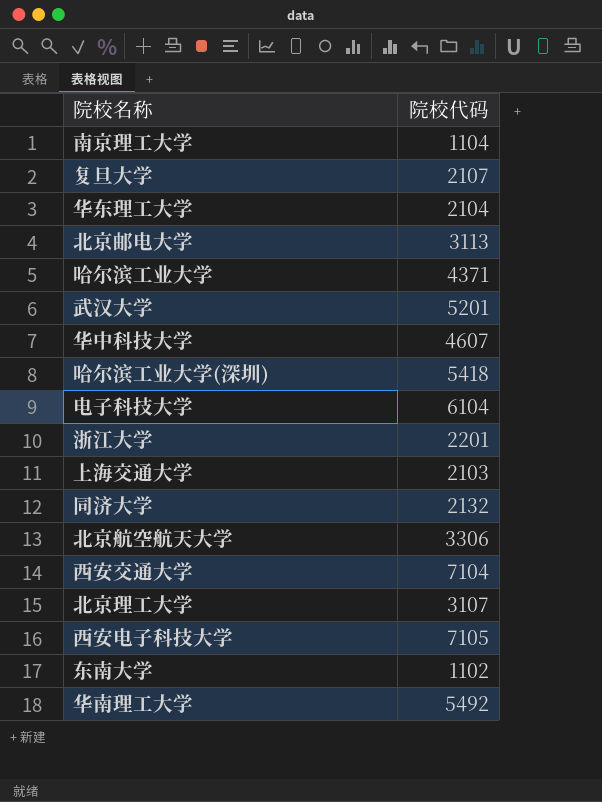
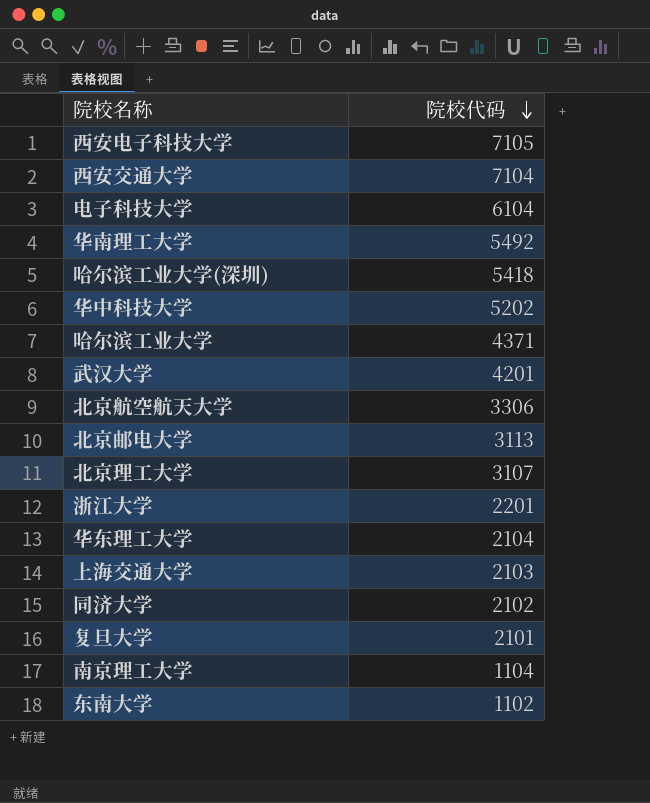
row order: none -> 院校代码 descending
华中科技大学 | 院校代码: 4607 -> 5202
武汉大学 | 院校代码: 5201 -> 4201
同济大学 | 院校代码: 2132 -> 2102
复旦大学 | 院校代码: 2107 -> 2101

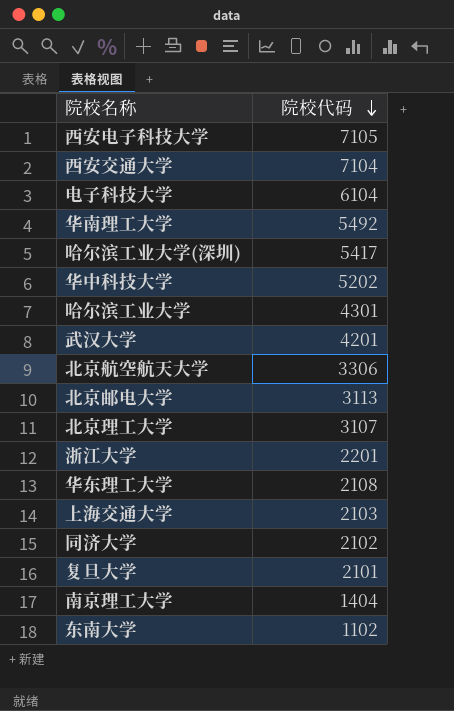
哈尔滨工业大学(深圳) | 院校代码: 5418 -> 5417
哈尔滨工业大学 | 院校代码: 4371 -> 4301
华东理工大学 | 院校代码: 2104 -> 2108
南京理工大学 | 院校代码: 1104 -> 1404

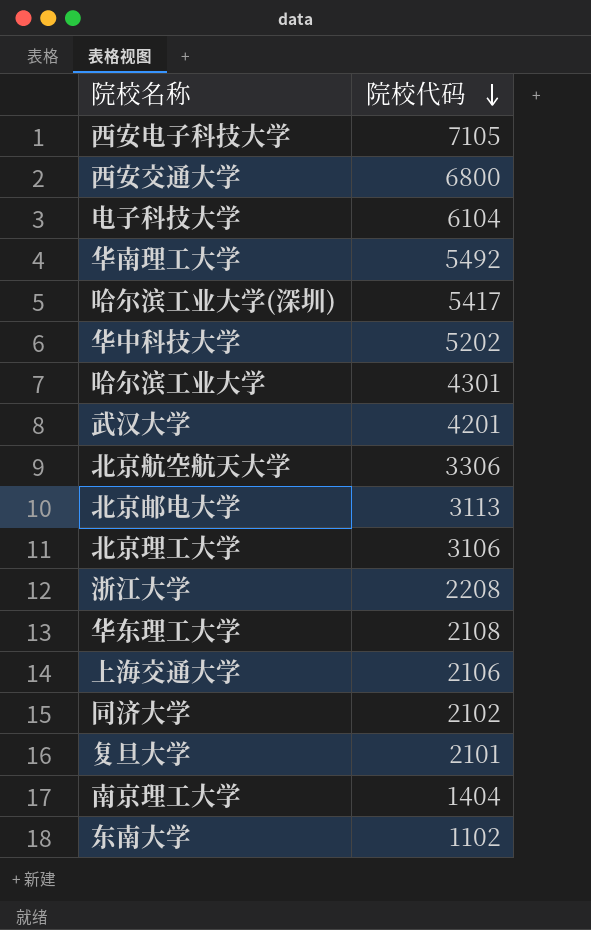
西安交通大学 | 院校代码: 7104 -> 6800
北京理工大学 | 院校代码: 3107 -> 3106
浙江大学 | 院校代码: 2201 -> 2208
上海交通大学 | 院校代码: 2103 -> 2106

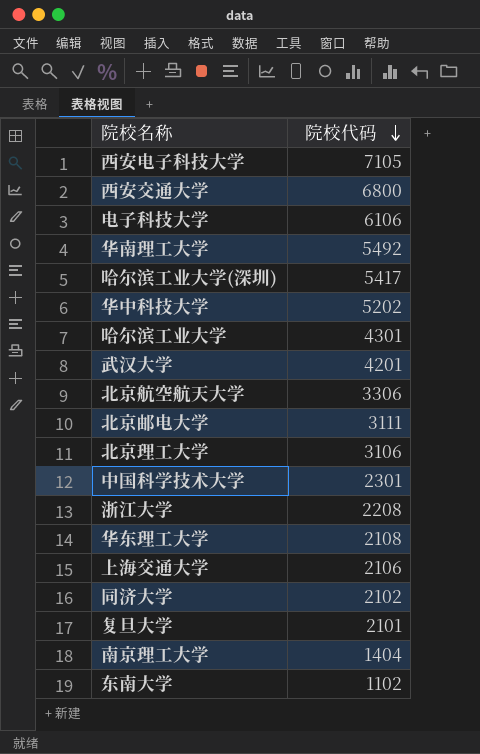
电子科技大学 | 院校代码: 6104 -> 6106
北京邮电大学 | 院校代码: 3113 -> 3111
row 中国科学技术大学: none -> 2301

